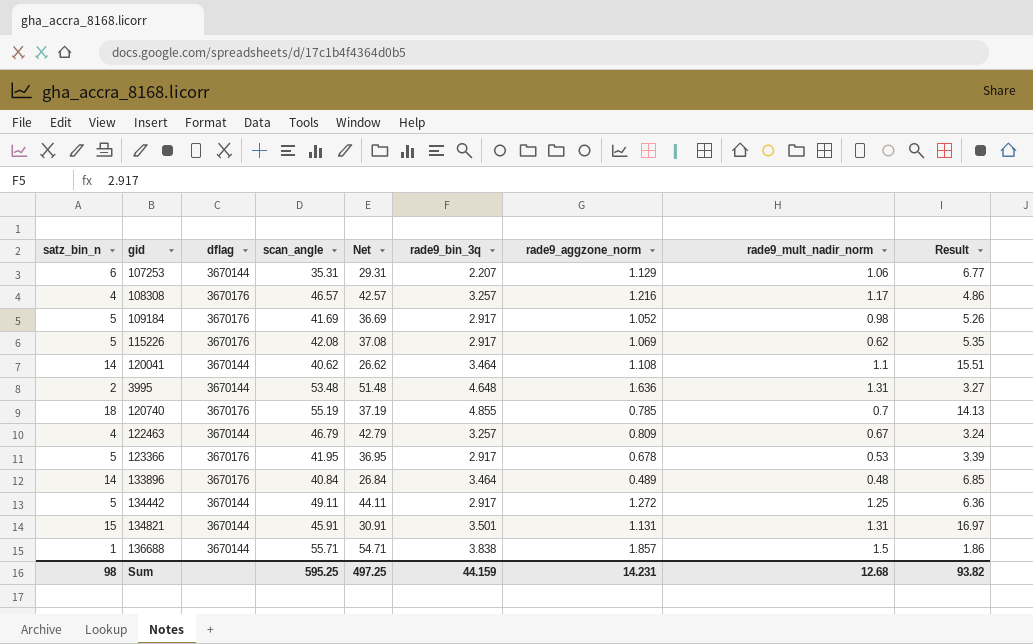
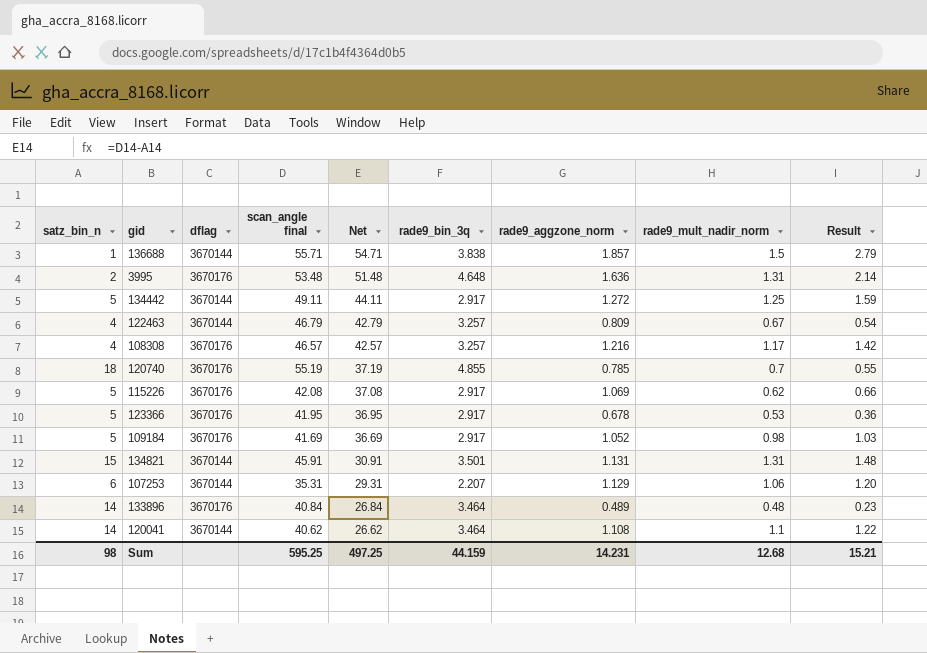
row order: none -> Net descending
column name: scan_angle -> scan_angle final
column Result | formula: [satz_bin_n] * [rade9_aggzone_norm] -> [rade9_aggzone_norm] * [rade9_mult_nadir_norm]
3995 | dflag: 3670144 -> 3670176
Sum | Result: 93.82 -> 15.21

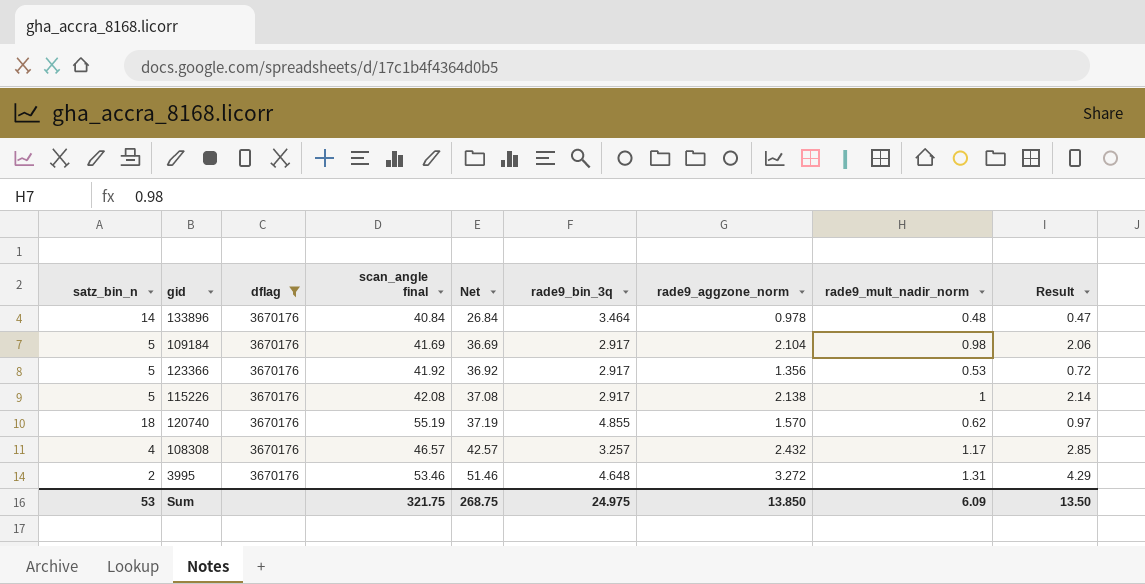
filter: none -> dflag = 3670176
row order: Net descending -> Net ascending
133896 | rade9_aggzone_norm: 0.489 -> 0.978
133896 | Result: 0.23 -> 0.47
109184 | rade9_aggzone_norm: 1.052 -> 2.104
109184 | Result: 1.03 -> 2.06
123366 | scan_angle final: 41.95 -> 41.92
123366 | Net: 36.95 -> 36.92
123366 | rade9_aggzone_norm: 0.678 -> 1.356
123366 | Result: 0.36 -> 0.72
115226 | rade9_aggzone_norm: 1.069 -> 2.138
115226 | rade9_mult_nadir_norm: 0.62 -> 1
115226 | Result: 0.66 -> 2.14
120740 | rade9_aggzone_norm: 0.785 -> 1.570
120740 | rade9_mult_nadir_norm: 0.7 -> 0.62
120740 | Result: 0.55 -> 0.97
108308 | rade9_aggzone_norm: 1.216 -> 2.432
108308 | Result: 1.42 -> 2.85
3995 | scan_angle final: 53.48 -> 53.46
3995 | Net: 51.48 -> 51.46
3995 | rade9_aggzone_norm: 1.636 -> 3.272
3995 | Result: 2.14 -> 4.29
Sum | satz_bin_n: 98 -> 53
Sum | scan_angle final: 595.25 -> 321.75
Sum | Net: 497.25 -> 268.75
Sum | rade9_bin_3q: 44.159 -> 24.975
Sum | rade9_aggzone_norm: 14.231 -> 13.850
Sum | rade9_mult_nadir_norm: 12.68 -> 6.09
Sum | Result: 15.21 -> 13.50

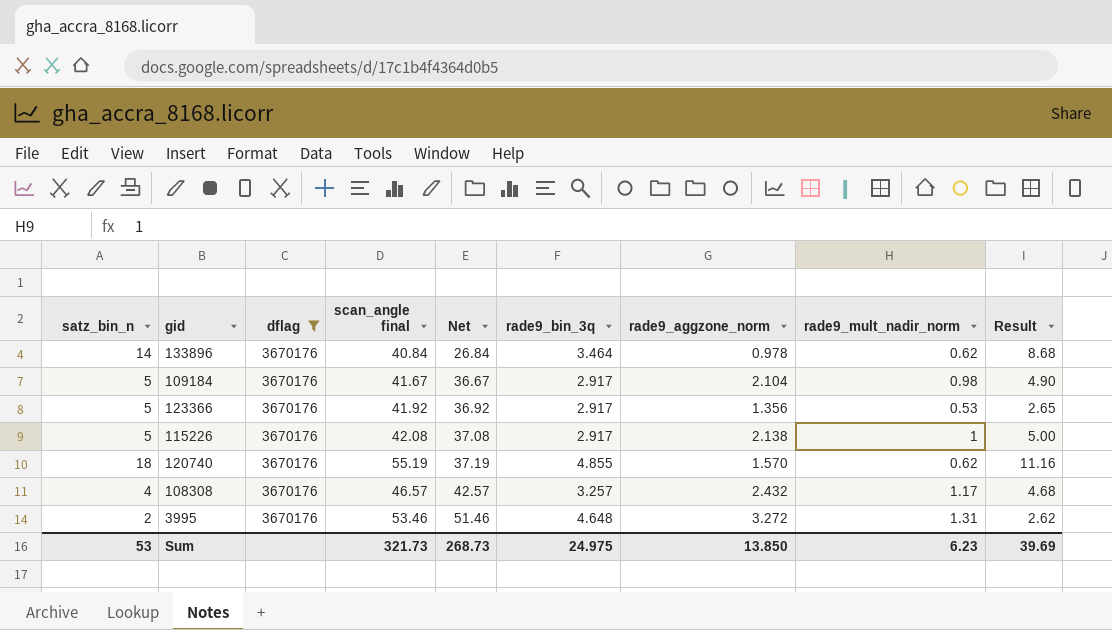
column Result | formula: [rade9_aggzone_norm] * [rade9_mult_nadir_norm] -> [satz_bin_n] * [rade9_mult_nadir_norm]
133896 | rade9_mult_nadir_norm: 0.48 -> 0.62
109184 | scan_angle final: 41.69 -> 41.67
109184 | Net: 36.69 -> 36.67
Sum | scan_angle final: 321.75 -> 321.73
Sum | Net: 268.75 -> 268.73
Sum | rade9_mult_nadir_norm: 6.09 -> 6.23
Sum | Result: 13.50 -> 39.69

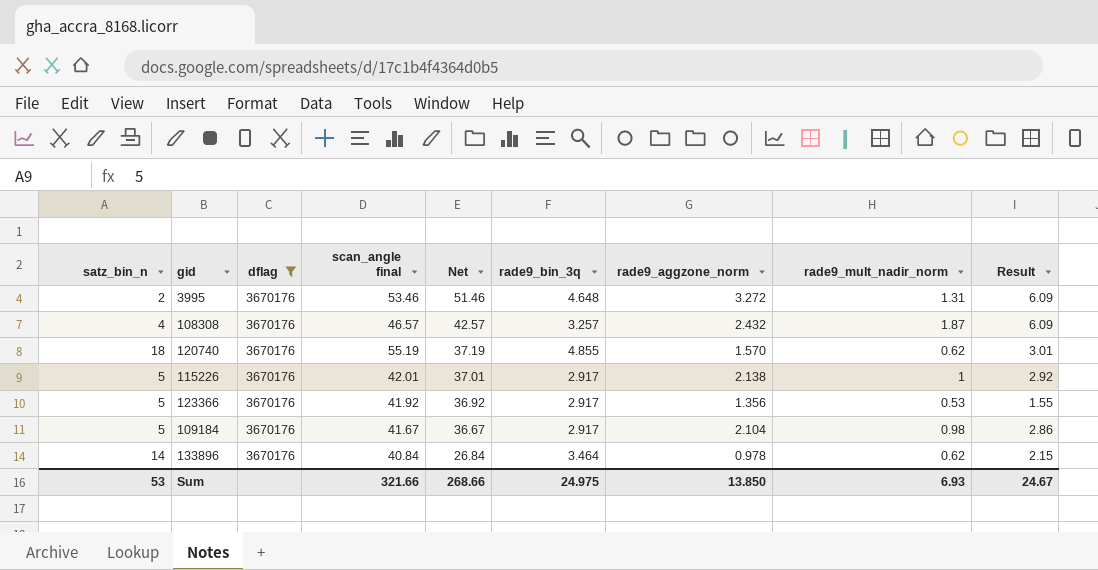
row order: Net ascending -> Net descending
column Result | formula: [satz_bin_n] * [rade9_mult_nadir_norm] -> [rade9_bin_3q] * [rade9_mult_nadir_norm]
108308 | rade9_mult_nadir_norm: 1.17 -> 1.87
115226 | scan_angle final: 42.08 -> 42.01
115226 | Net: 37.08 -> 37.01
Sum | scan_angle final: 321.73 -> 321.66
Sum | Net: 268.73 -> 268.66
Sum | rade9_mult_nadir_norm: 6.23 -> 6.93
Sum | Result: 39.69 -> 24.67

